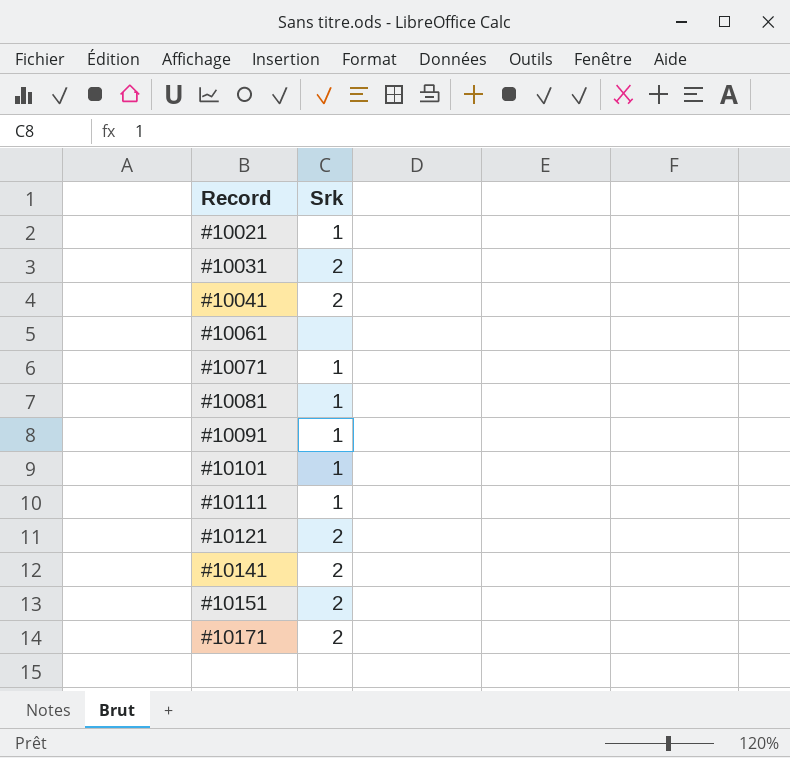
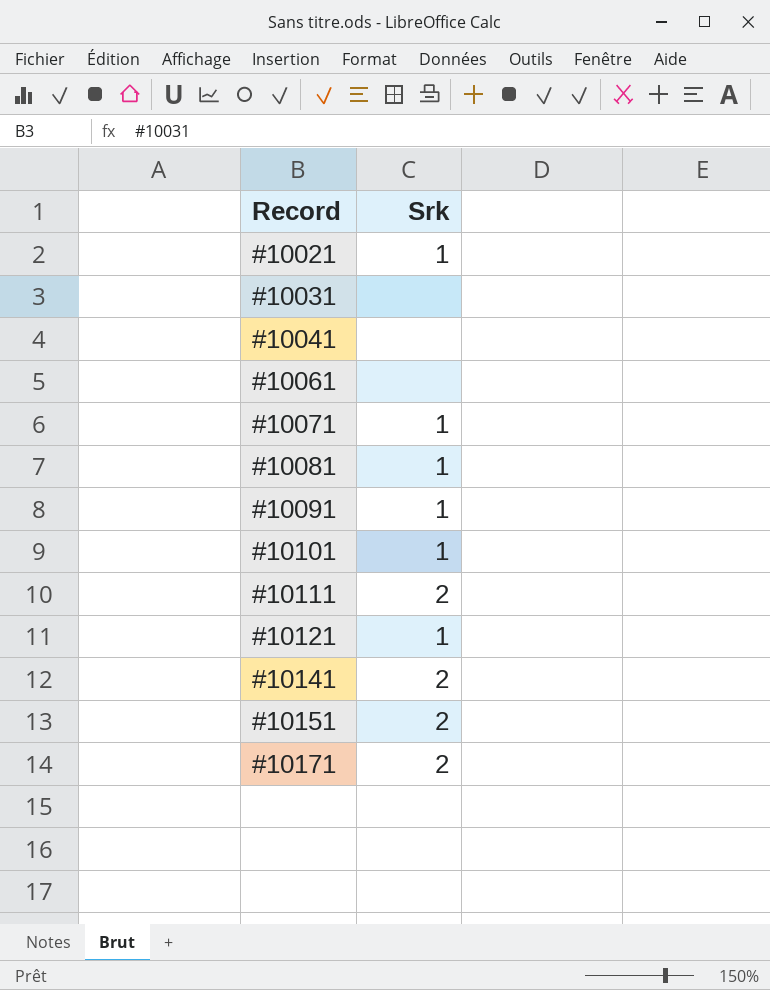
#10031 | Srk: 2 -> none
#10041 | Srk: 2 -> none
#10111 | Srk: 1 -> 2
#10121 | Srk: 2 -> 1

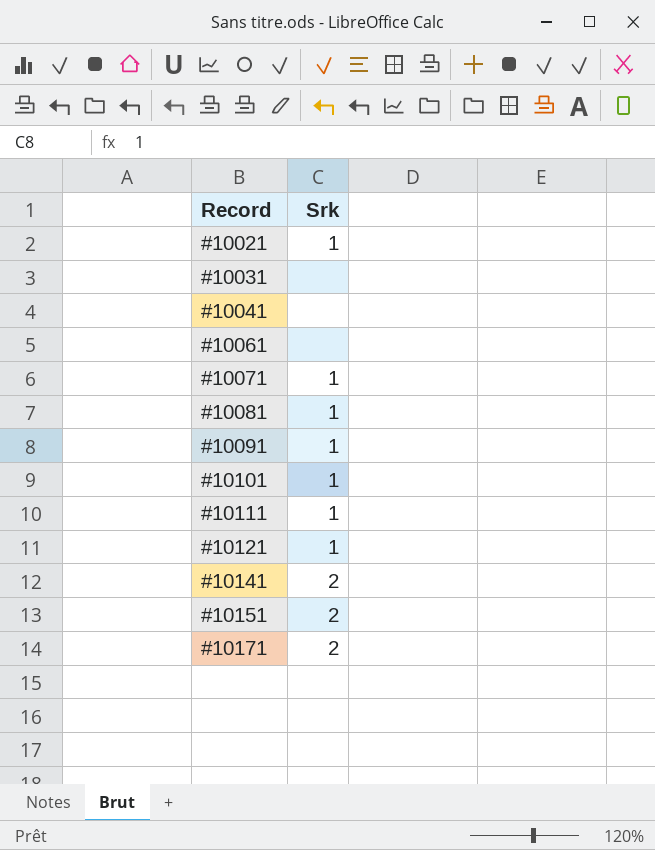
#10111 | Srk: 2 -> 1

